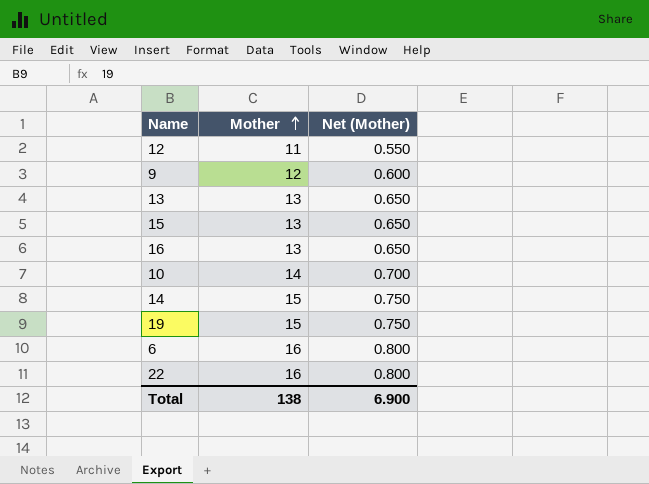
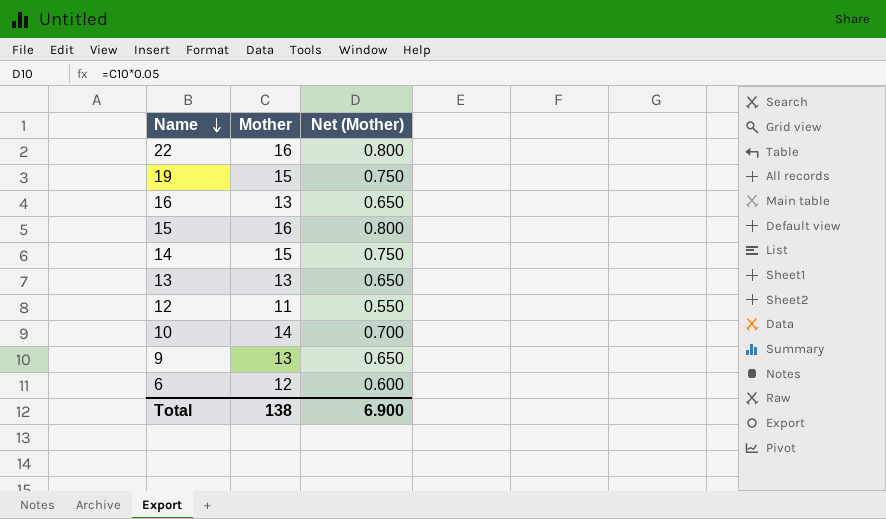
row order: Mother ascending -> Name descending
15 | Mother: 13 -> 16
15 | Net (Mother): 0.650 -> 0.800
9 | Mother: 12 -> 13
9 | Net (Mother): 0.600 -> 0.650
6 | Mother: 16 -> 12
6 | Net (Mother): 0.800 -> 0.600

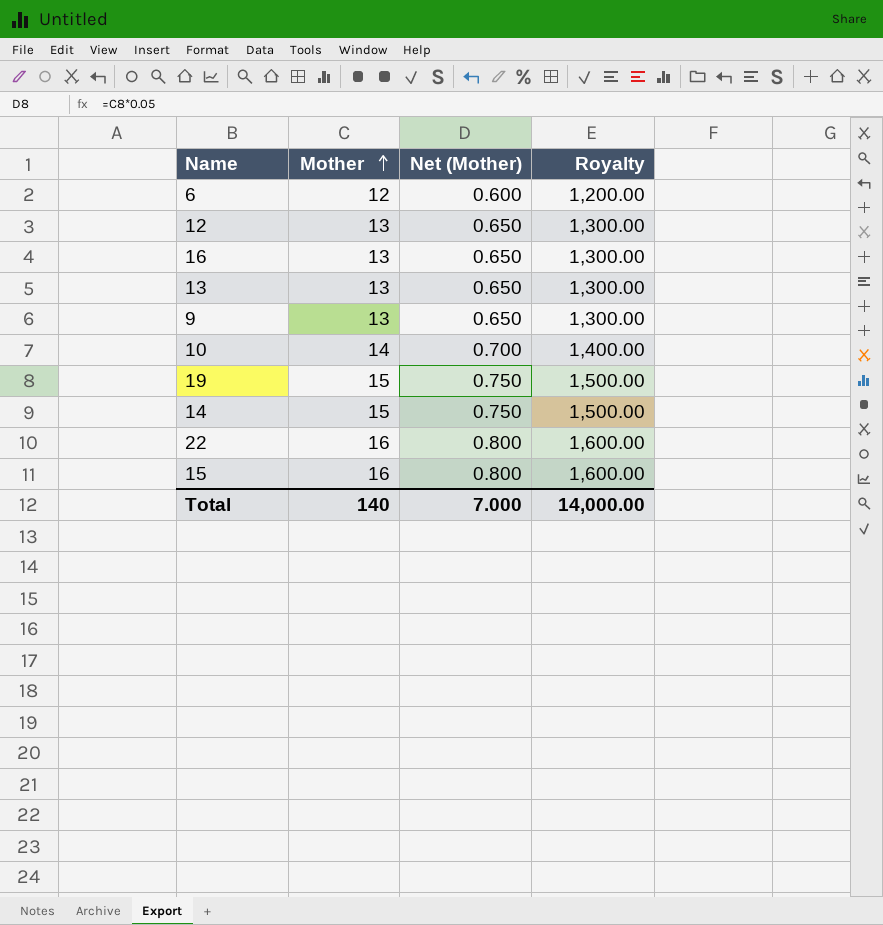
row order: Name descending -> Mother ascending
column Royalty | formula: none -> [Mother] * 100
12 | Mother: 11 -> 13
12 | Net (Mother): 0.550 -> 0.650
Total | Mother: 138 -> 140
Total | Net (Mother): 6.900 -> 7.000

